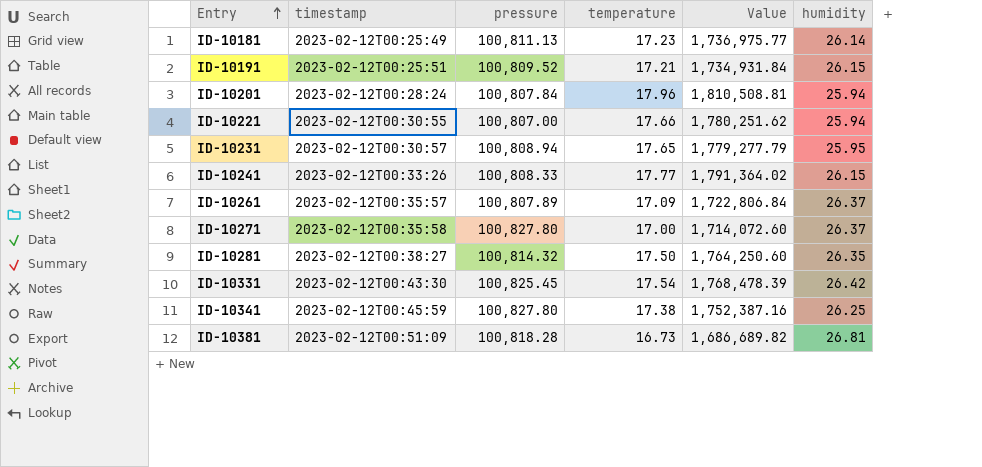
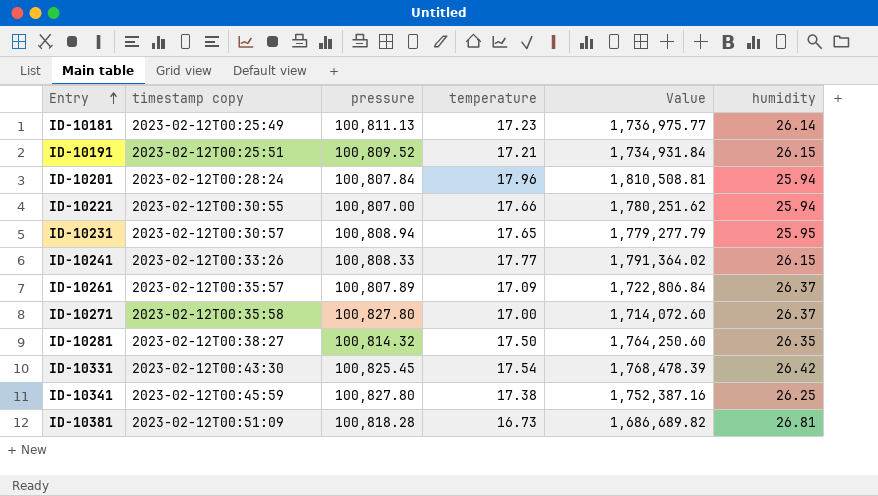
column name: timestamp -> timestamp copy

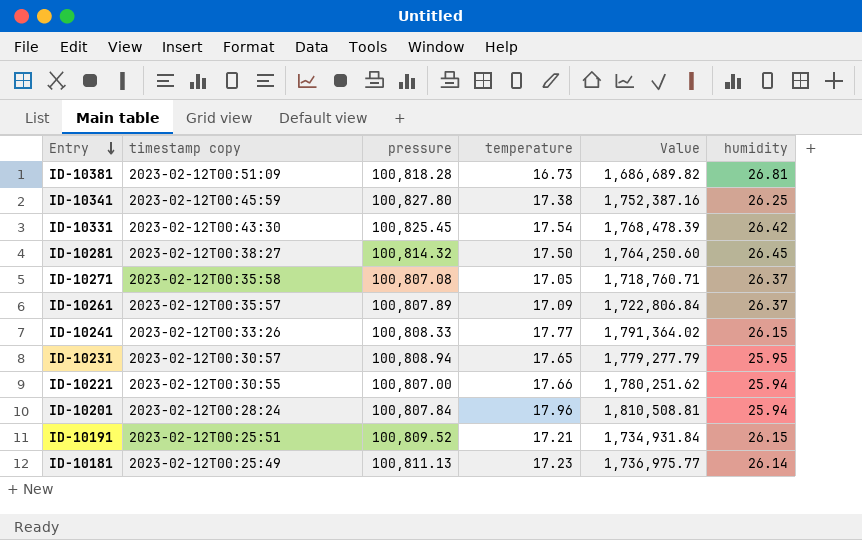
row order: Entry ascending -> Entry descending
ID-10281 | humidity: 26.35 -> 26.45
ID-10271 | pressure: 100,827.80 -> 100,807.08
ID-10271 | temperature: 17.00 -> 17.05
ID-10271 | Value: 1,714,072.60 -> 1,718,760.71

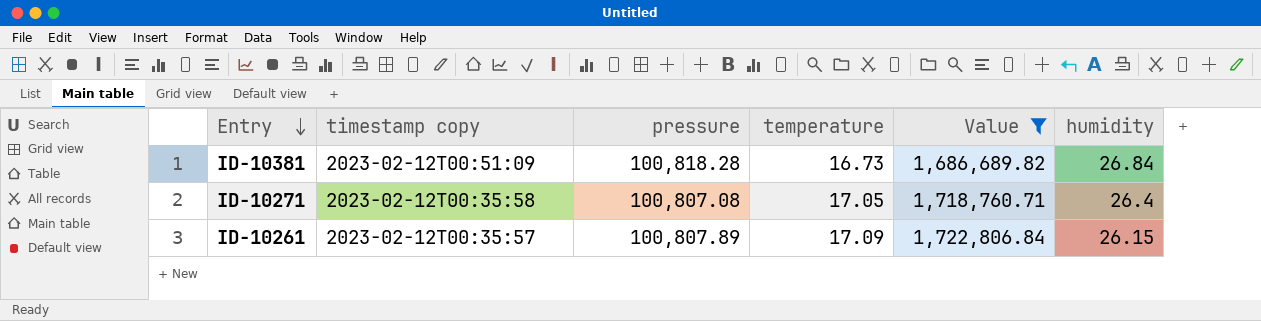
filter: none -> Value <= 1,722,806.84
ID-10381 | humidity: 26.81 -> 26.84
ID-10271 | humidity: 26.37 -> 26.4
ID-10261 | humidity: 26.37 -> 26.15

